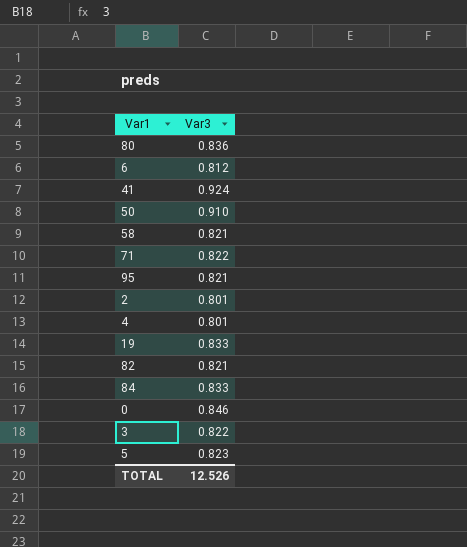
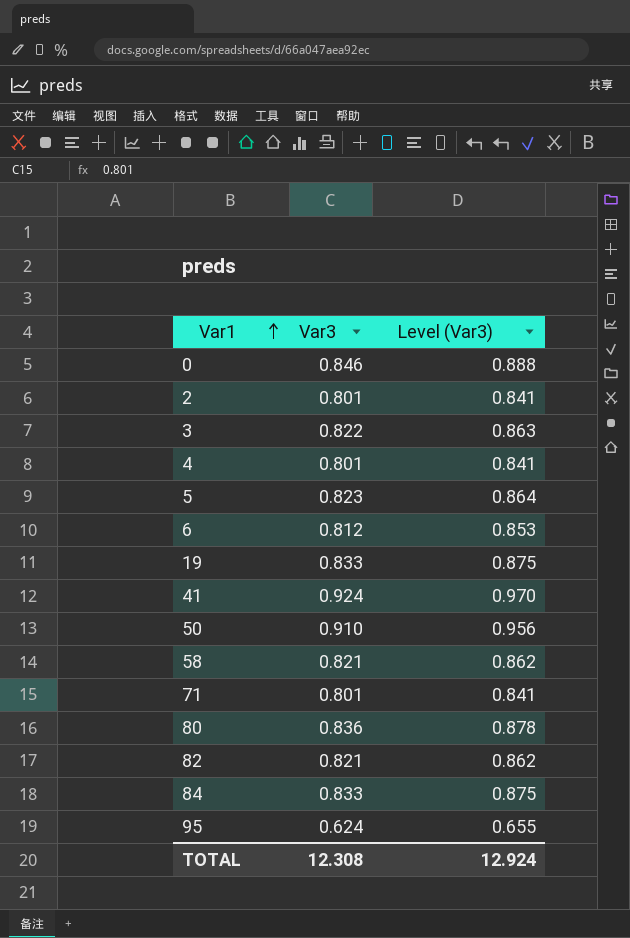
row order: none -> Var1 ascending
column Level (Var3) | formula: none -> [Var3] * 1.05
71 | Var3: 0.822 -> 0.801
95 | Var3: 0.821 -> 0.624
TOTAL | Var3: 12.526 -> 12.308

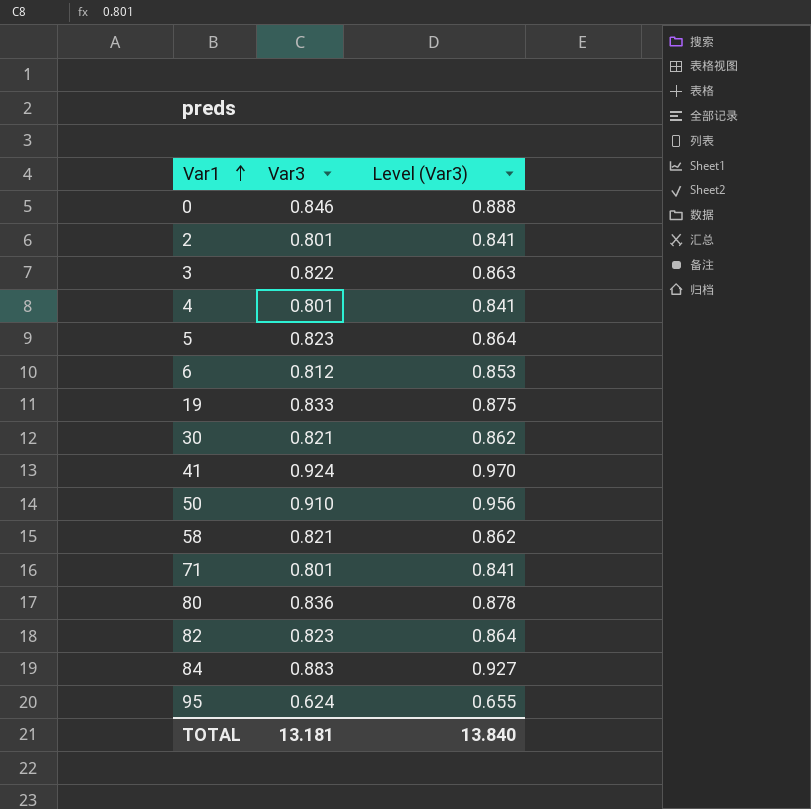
row 30: none -> 0.821 | 0.862
82 | Var3: 0.821 -> 0.823
82 | Level (Var3): 0.862 -> 0.864
84 | Var3: 0.833 -> 0.883
84 | Level (Var3): 0.875 -> 0.927
TOTAL | Var3: 12.308 -> 13.181
TOTAL | Level (Var3): 12.924 -> 13.840

